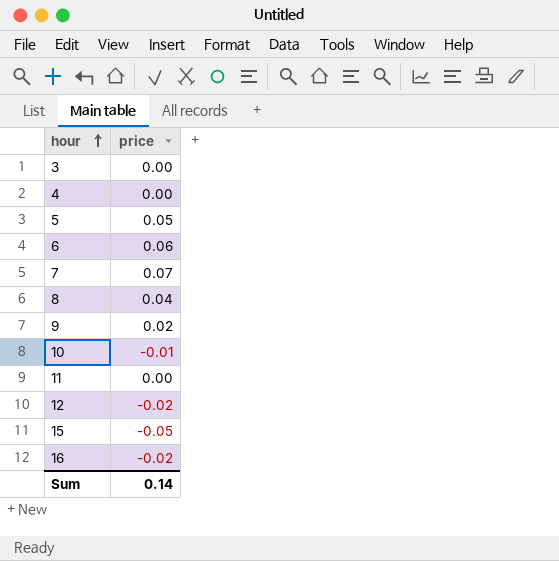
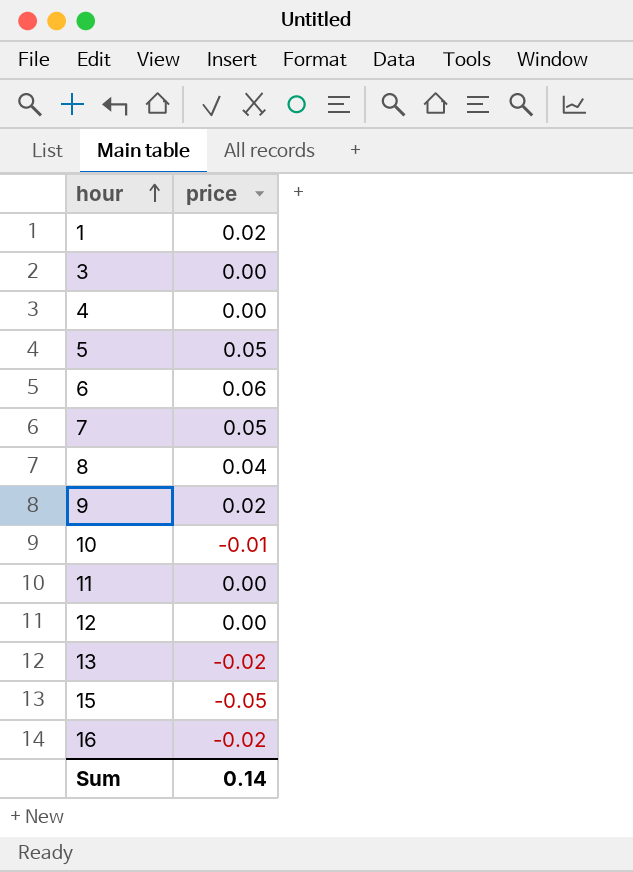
row 1: none -> 0.02
7 | price: 0.07 -> 0.05
12 | price: -0.02 -> 0.00
row 13: none -> -0.02

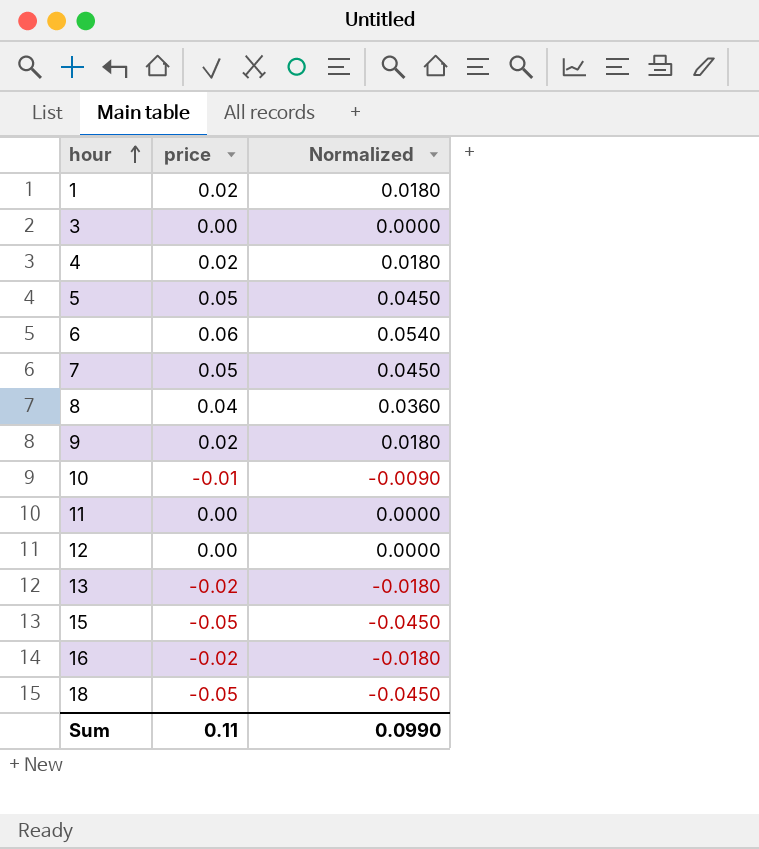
column Normalized | formula: none -> [price] * 0.9
4 | price: 0.00 -> 0.02
row 18: none -> -0.05 | -0.0450
Sum | price: 0.14 -> 0.11

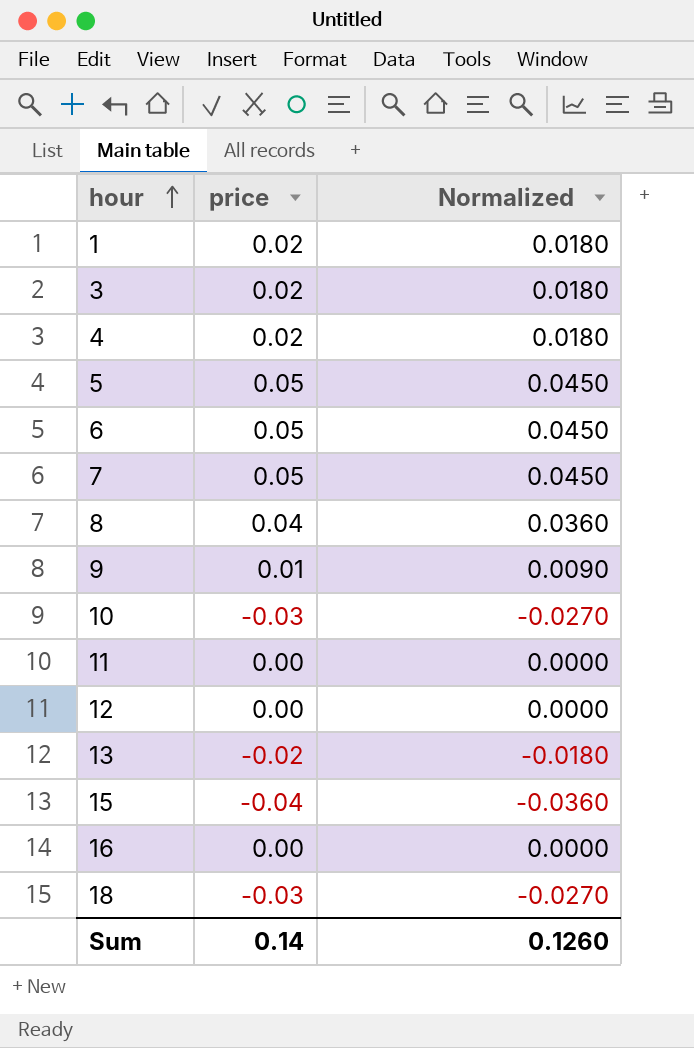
3 | price: 0.00 -> 0.02
3 | Normalized: 0.0000 -> 0.0180
6 | price: 0.06 -> 0.05
6 | Normalized: 0.0540 -> 0.0450
9 | price: 0.02 -> 0.01
9 | Normalized: 0.0180 -> 0.0090
10 | price: -0.01 -> -0.03
10 | Normalized: -0.0090 -> -0.0270
15 | price: -0.05 -> -0.04
15 | Normalized: -0.0450 -> -0.0360
16 | price: -0.02 -> 0.00
16 | Normalized: -0.0180 -> 0.0000
18 | price: -0.05 -> -0.03
18 | Normalized: -0.0450 -> -0.0270
Sum | price: 0.11 -> 0.14
Sum | Normalized: 0.0990 -> 0.1260

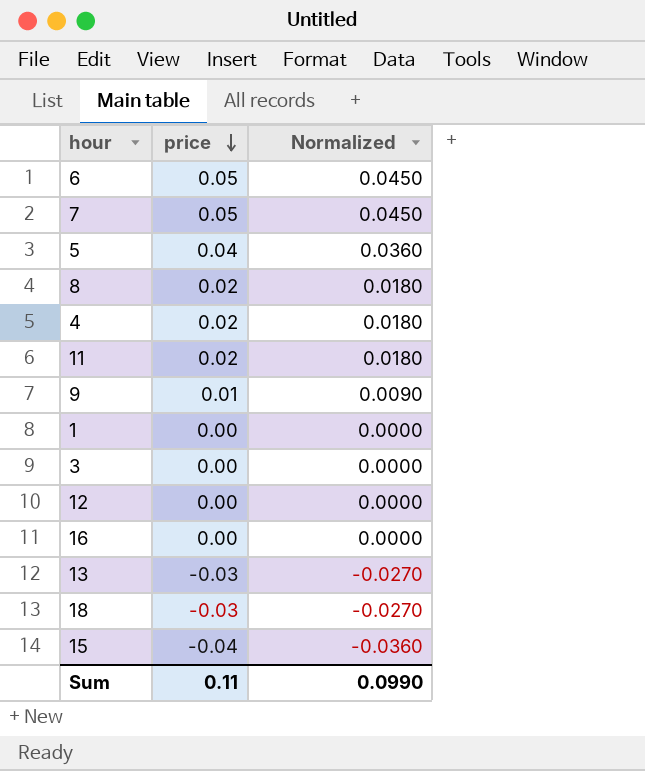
row order: hour ascending -> price descending
row 10: -0.03 | -0.0270 -> none
5 | price: 0.05 -> 0.04
5 | Normalized: 0.0450 -> 0.0360
8 | price: 0.04 -> 0.02
8 | Normalized: 0.0360 -> 0.0180
11 | price: 0.00 -> 0.02
11 | Normalized: 0.0000 -> 0.0180
1 | price: 0.02 -> 0.00
1 | Normalized: 0.0180 -> 0.0000
3 | price: 0.02 -> 0.00
3 | Normalized: 0.0180 -> 0.0000
13 | price: -0.02 -> -0.03
13 | Normalized: -0.0180 -> -0.0270
Sum | price: 0.14 -> 0.11
Sum | Normalized: 0.1260 -> 0.0990

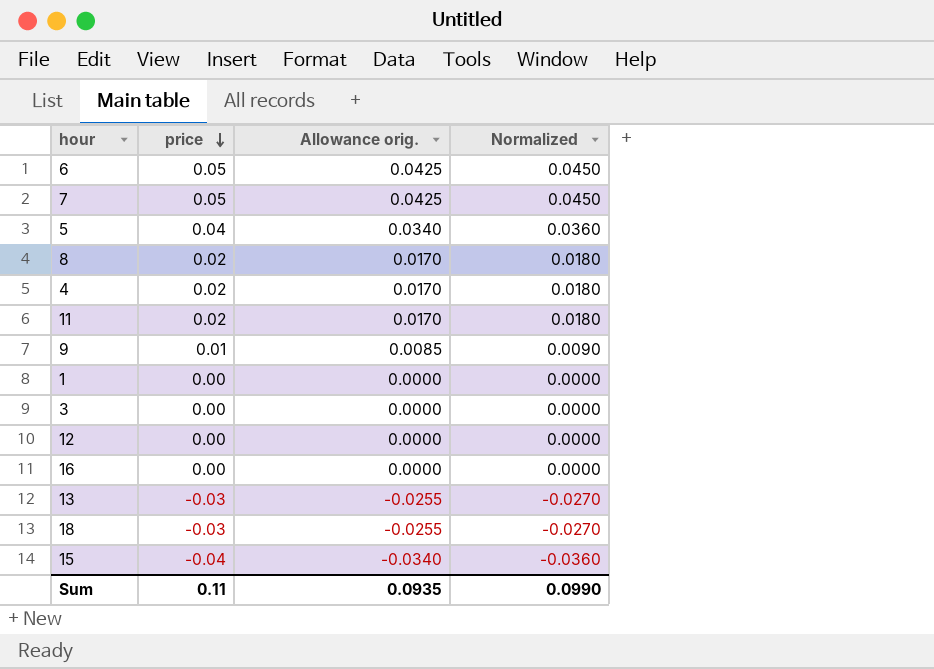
column Allowance orig. | formula: none -> [price] * 0.85

